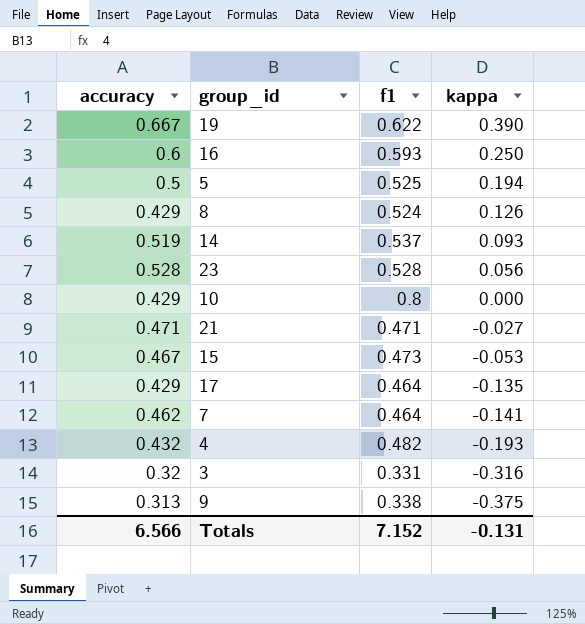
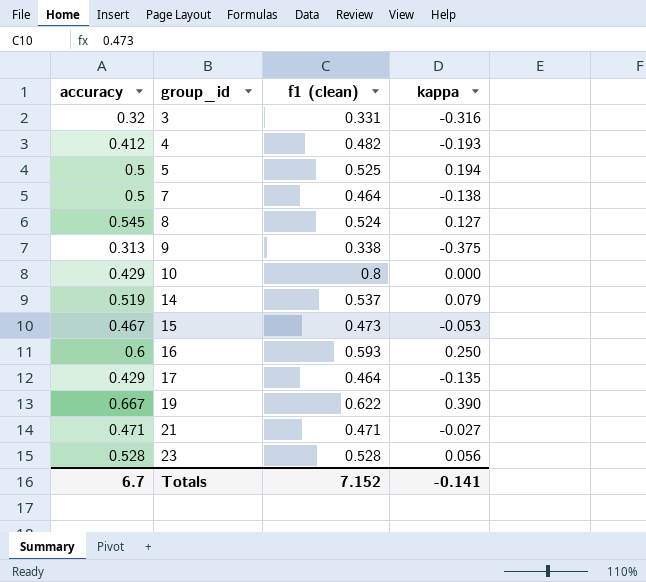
row order: kappa descending -> group_id ascending
column name: f1 -> f1 (clean)
4 | accuracy: 0.432 -> 0.412
7 | accuracy: 0.462 -> 0.5
7 | kappa: -0.141 -> -0.138
8 | accuracy: 0.429 -> 0.545
8 | kappa: 0.126 -> 0.127
14 | kappa: 0.093 -> 0.079
Totals | accuracy: 6.566 -> 6.7
Totals | kappa: -0.131 -> -0.141

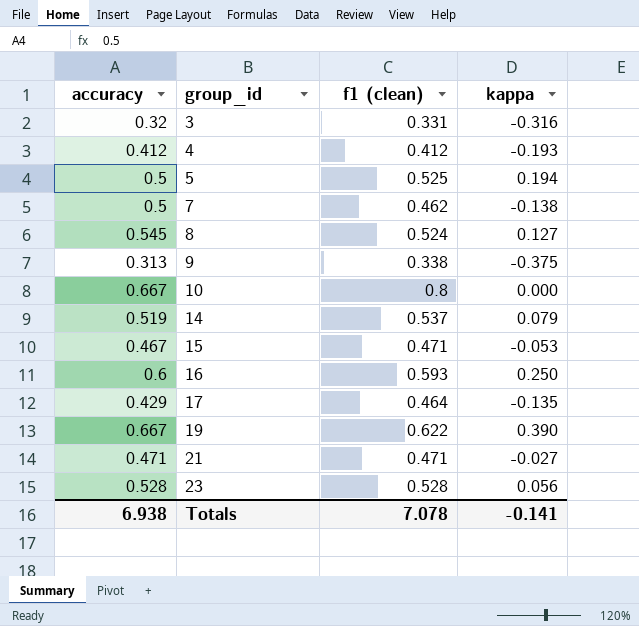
4 | f1 (clean): 0.482 -> 0.412
7 | f1 (clean): 0.464 -> 0.462
10 | accuracy: 0.429 -> 0.667
15 | f1 (clean): 0.473 -> 0.471
Totals | accuracy: 6.7 -> 6.938
Totals | f1 (clean): 7.152 -> 7.078

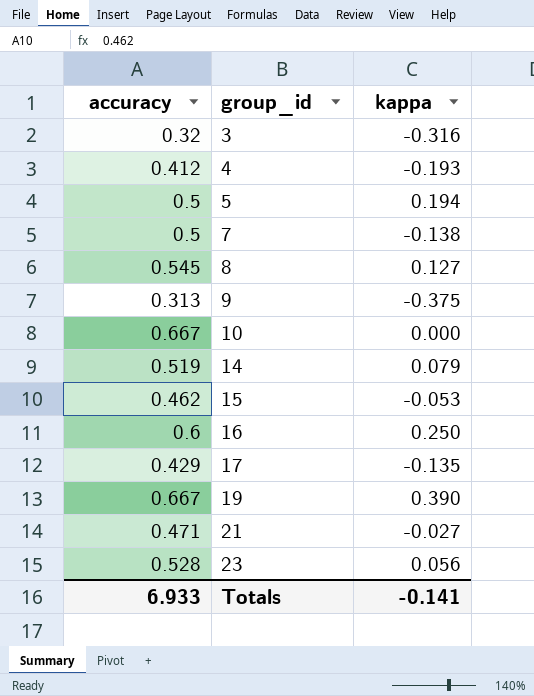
column f1 (clean) | position: 3 -> none
15 | accuracy: 0.467 -> 0.462
Totals | accuracy: 6.938 -> 6.933

